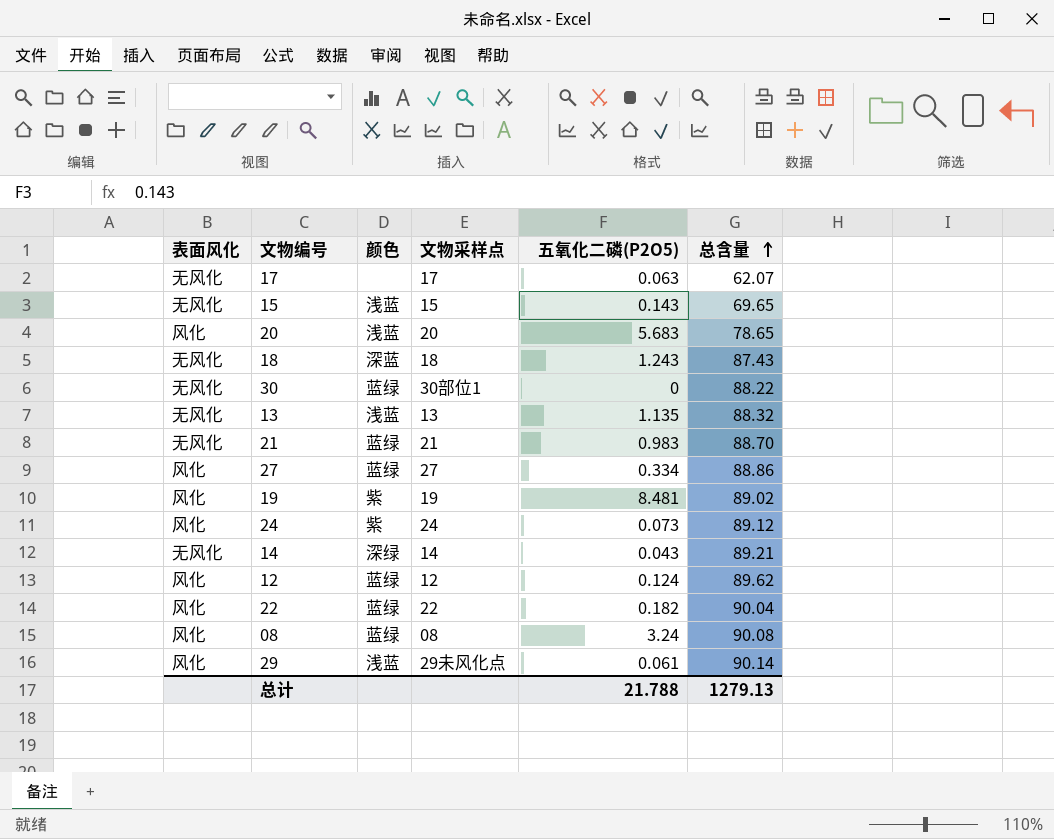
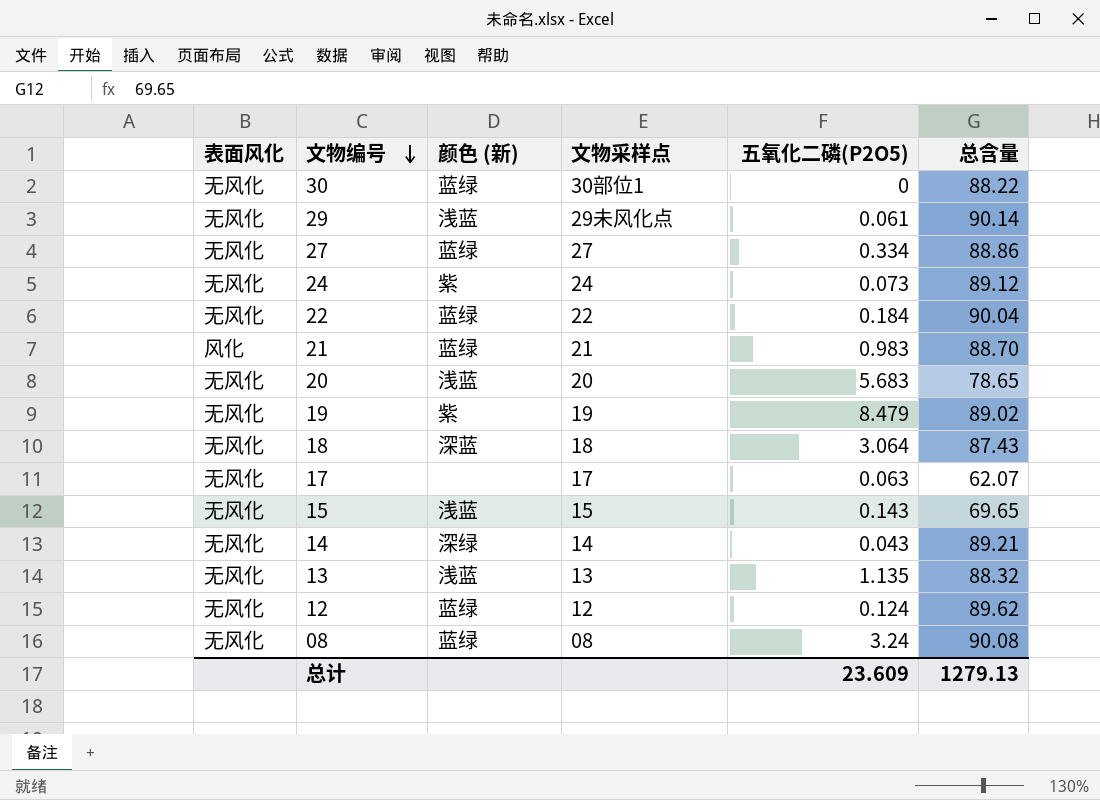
row order: 总含量 ascending -> 文物编号 descending
column name: 颜色 -> 颜色 (新)
29 | 表面风化: 风化 -> 无风化
27 | 表面风化: 风化 -> 无风化
24 | 表面风化: 风化 -> 无风化
22 | 表面风化: 风化 -> 无风化
22 | 五氧化二磷(P2O5): 0.182 -> 0.184
21 | 表面风化: 无风化 -> 风化
20 | 表面风化: 风化 -> 无风化
19 | 表面风化: 风化 -> 无风化
19 | 五氧化二磷(P2O5): 8.481 -> 8.479
18 | 五氧化二磷(P2O5): 1.243 -> 3.064
12 | 表面风化: 风化 -> 无风化
08 | 表面风化: 风化 -> 无风化
总计 | 五氧化二磷(P2O5): 21.788 -> 23.609

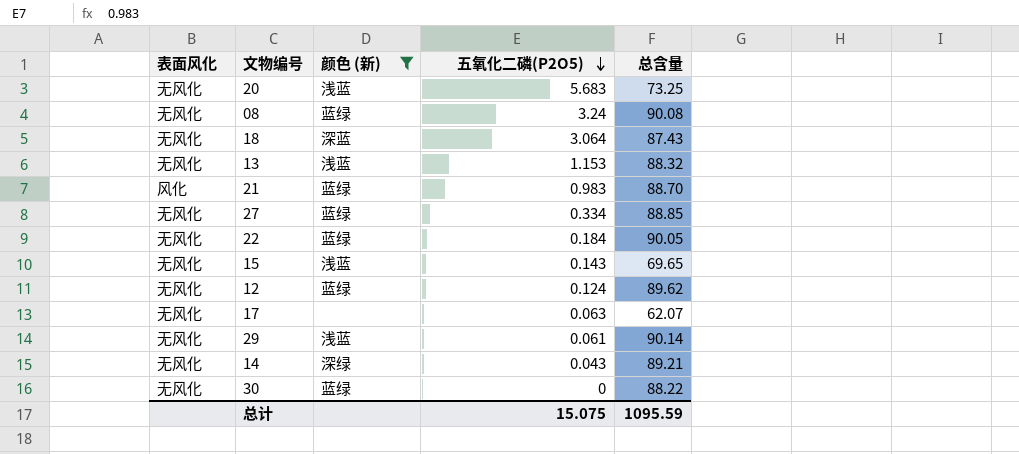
filter: none -> 颜色 (新) != 紫
row order: 文物编号 descending -> 五氧化二磷(P2O5) descending
column 文物采样点 | position: 4 -> none
20 | 总含量: 78.65 -> 73.25
13 | 五氧化二磷(P2O5): 1.135 -> 1.153
27 | 总含量: 88.86 -> 88.85
22 | 总含量: 90.04 -> 90.05
总计 | 五氧化二磷(P2O5): 23.609 -> 15.075
总计 | 总含量: 1279.13 -> 1095.59

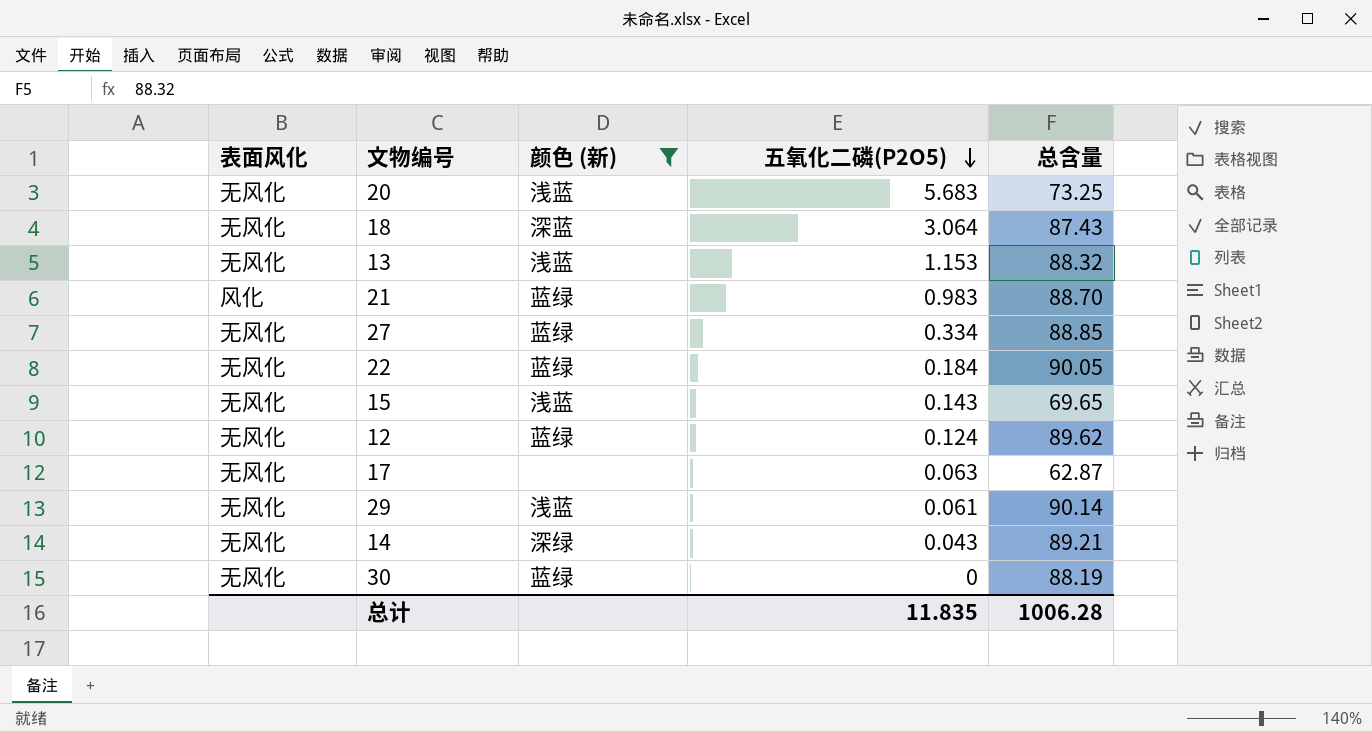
row 08: 无风化 | 蓝绿 | 3.24 | 90.08 -> none
17 | 总含量: 62.07 -> 62.87
30 | 总含量: 88.22 -> 88.19
总计 | 五氧化二磷(P2O5): 15.075 -> 11.835
总计 | 总含量: 1095.59 -> 1006.28

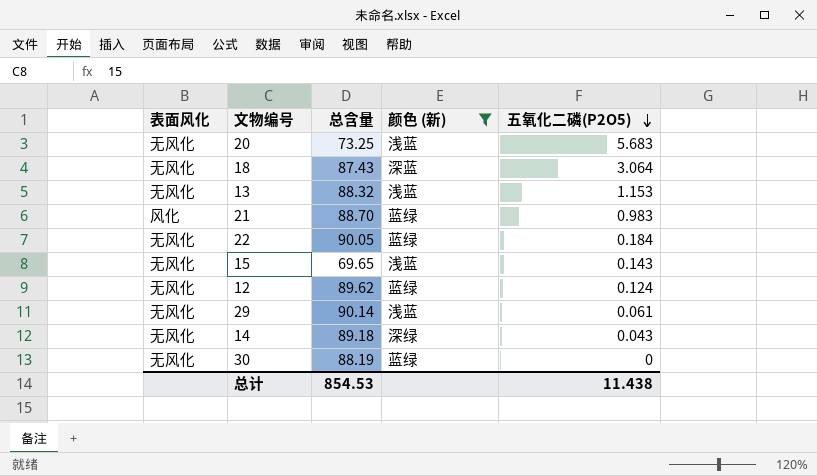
column 总含量 | position: 5 -> 3
row 27: 无风化 | 蓝绿 | 0.334 | 88.85 -> none
row 17: 无风化 | none | 0.063 | 62.87 -> none
14 | 总含量: 89.21 -> 89.18
总计 | 总含量: 1006.28 -> 854.53
总计 | 五氧化二磷(P2O5): 11.835 -> 11.438

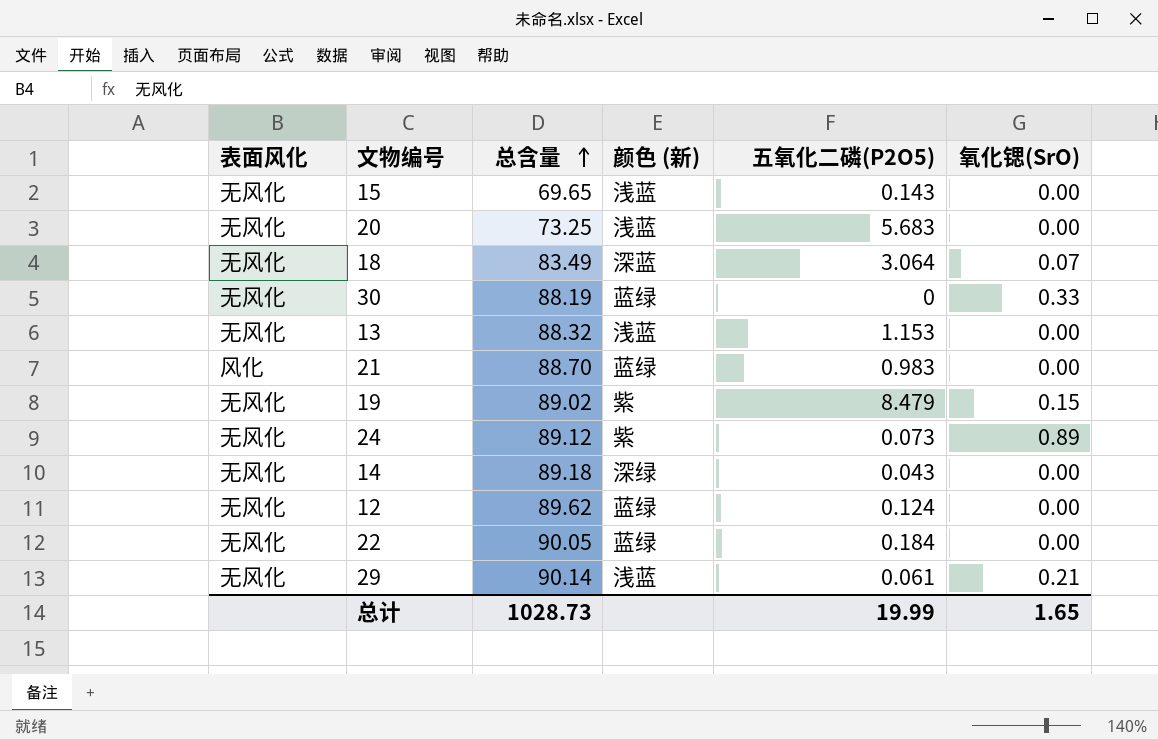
filter: 颜色 (新) != 紫 -> none
row order: 五氧化二磷(P2O5) descending -> 总含量 ascending
column 氧化锶(SrO) | position: none -> 6
18 | 总含量: 87.43 -> 83.49
总计 | 总含量: 854.53 -> 1028.73
总计 | 五氧化二磷(P2O5): 11.438 -> 19.99

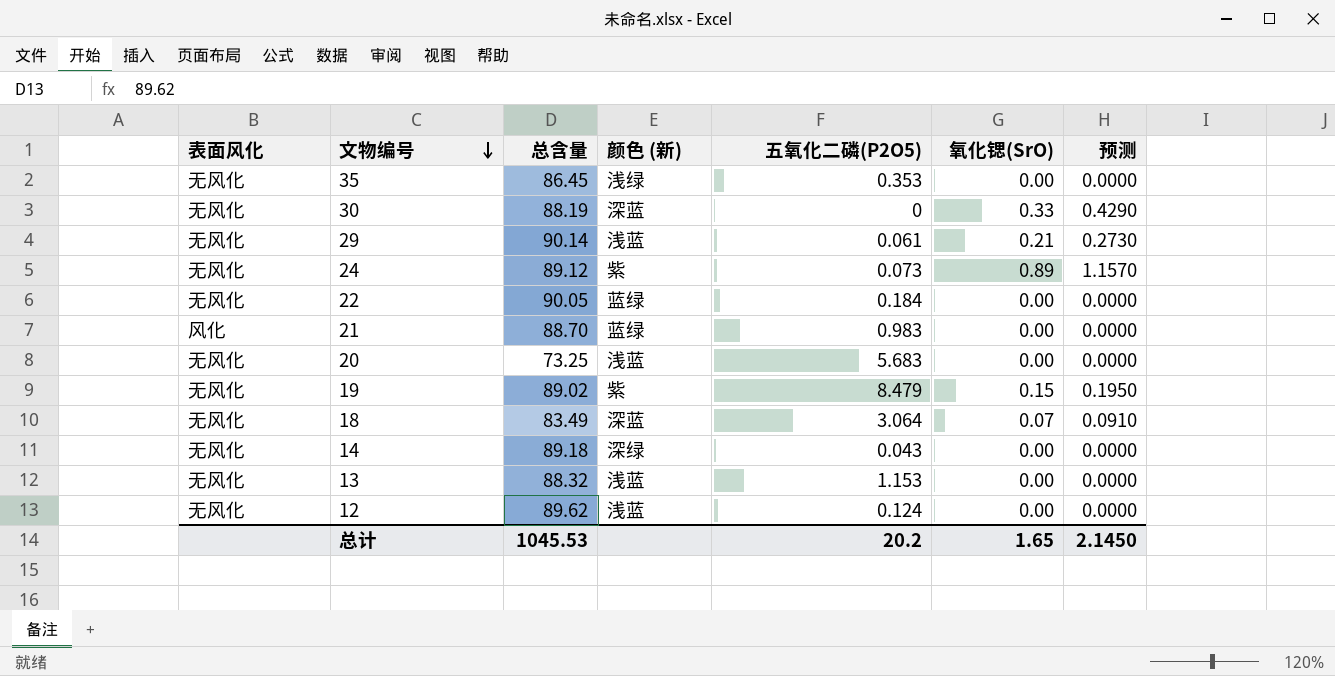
row order: 总含量 ascending -> 文物编号 descending
column 预测 | formula: none -> [氧化锶(SrO)] * 1.3
row 15: 无风化 | 69.65 | 浅蓝 | 0.143 | 0.00 -> none
row 35: none -> 无风化 | 86.45 | 浅绿 | 0.353 | 0.00 | 0.0000
30 | 颜色 (新): 蓝绿 -> 深蓝
12 | 颜色 (新): 蓝绿 -> 浅蓝
总计 | 总含量: 1028.73 -> 1045.53
总计 | 五氧化二磷(P2O5): 19.99 -> 20.2

